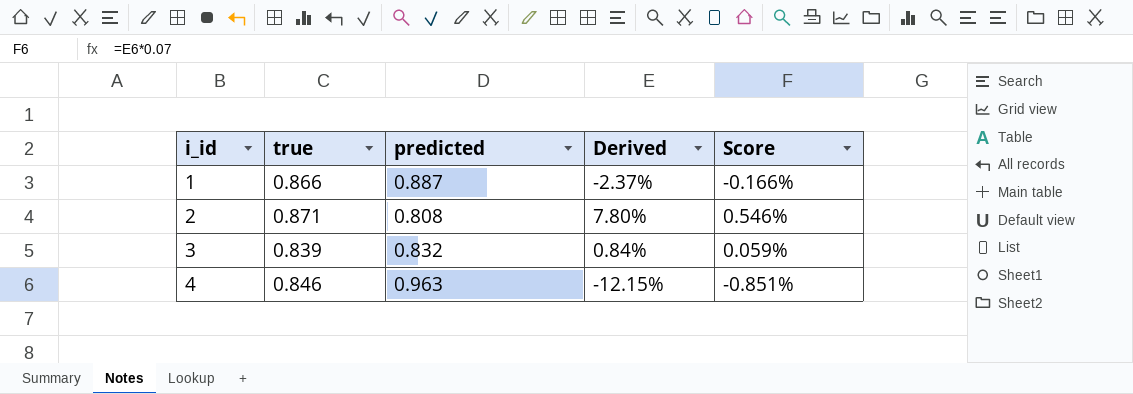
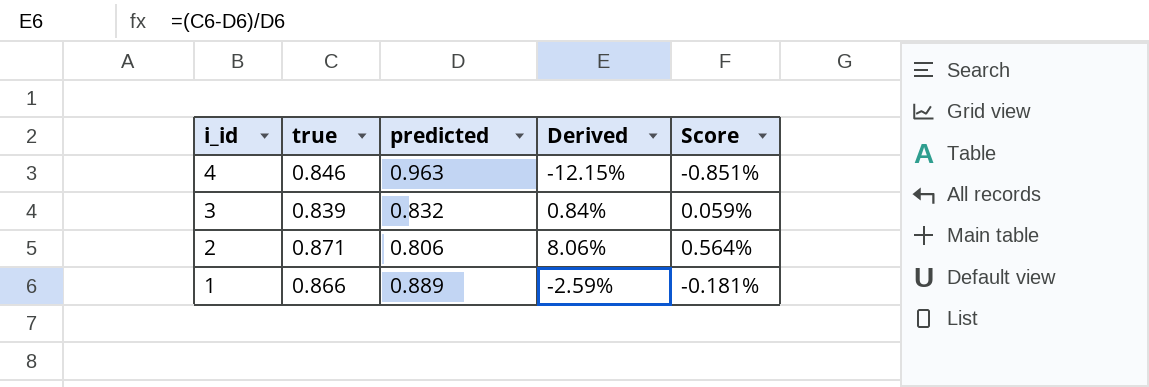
row order: i_id ascending -> i_id descending
2 | predicted: 0.808 -> 0.806
2 | Derived: 7.80% -> 8.06%
2 | Score: 0.546% -> 0.564%
1 | predicted: 0.887 -> 0.889
1 | Derived: -2.37% -> -2.59%
1 | Score: -0.166% -> -0.181%

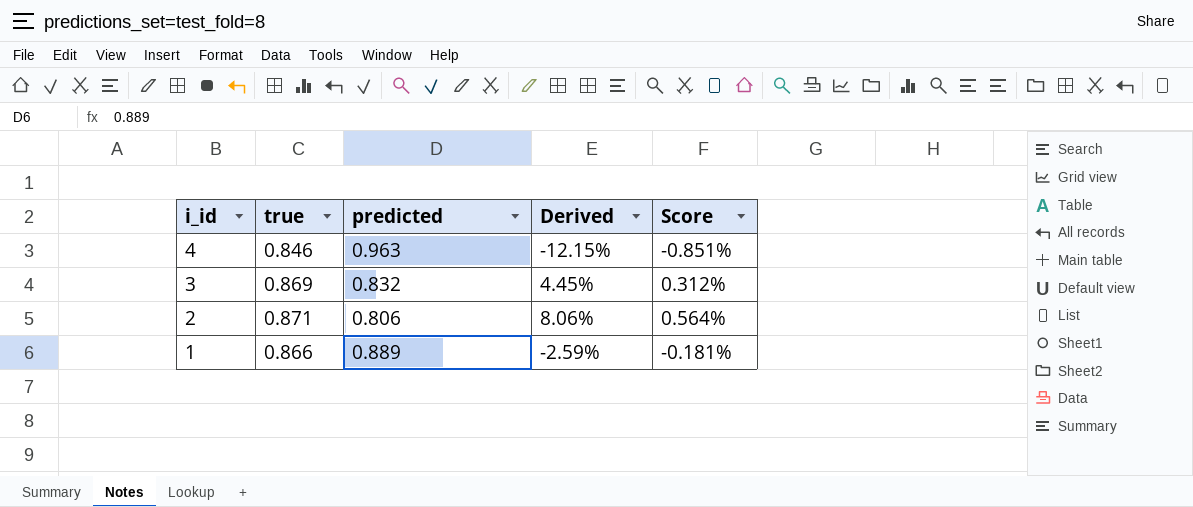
3 | true: 0.839 -> 0.869
3 | Derived: 0.84% -> 4.45%
3 | Score: 0.059% -> 0.312%

